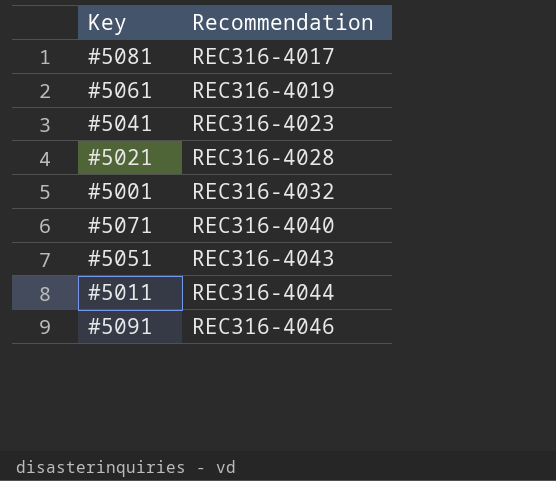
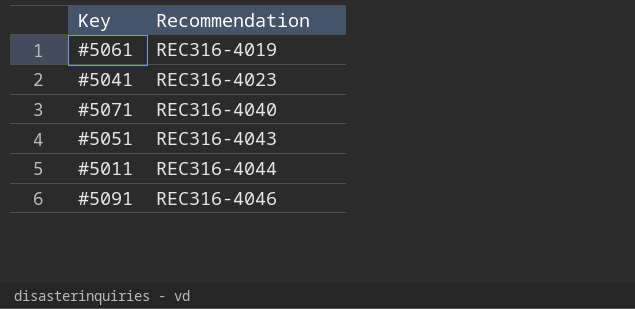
row #5081: REC316-4017 -> none
row #5021: REC316-4028 -> none
row #5001: REC316-4032 -> none

